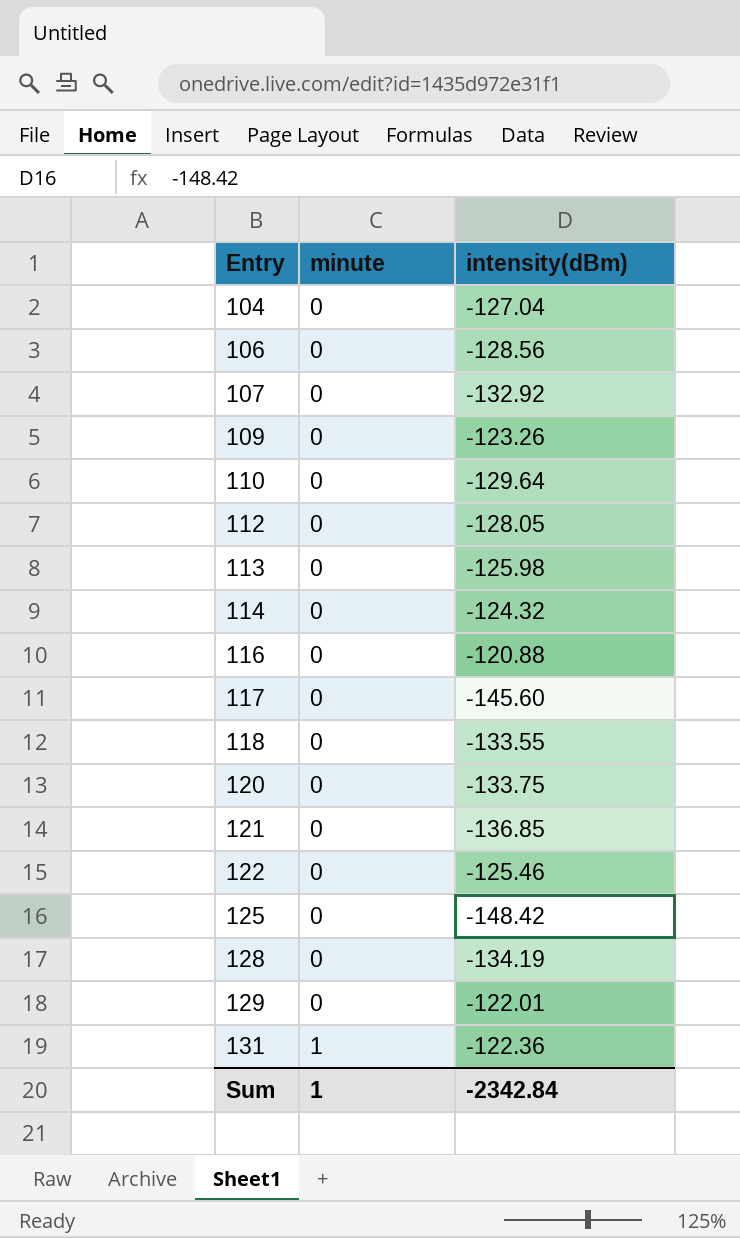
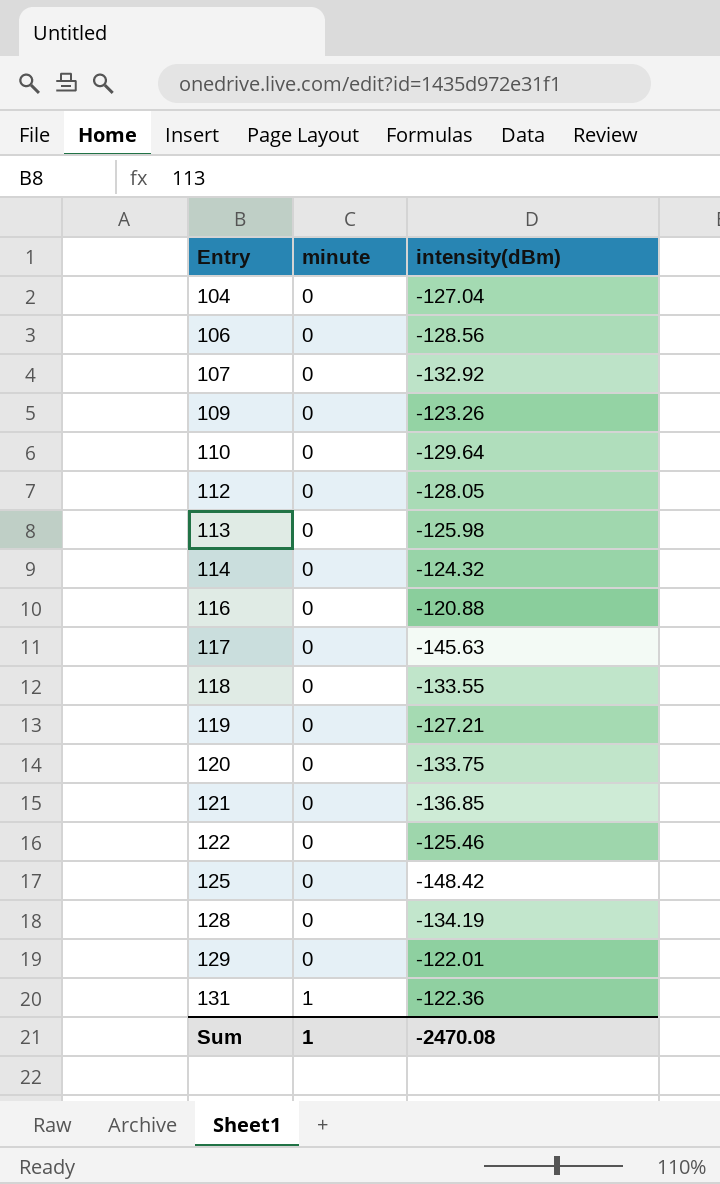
117 | intensity(dBm): -145.60 -> -145.63
row 119: none -> 0 | -127.21
Sum | intensity(dBm): -2342.84 -> -2470.08

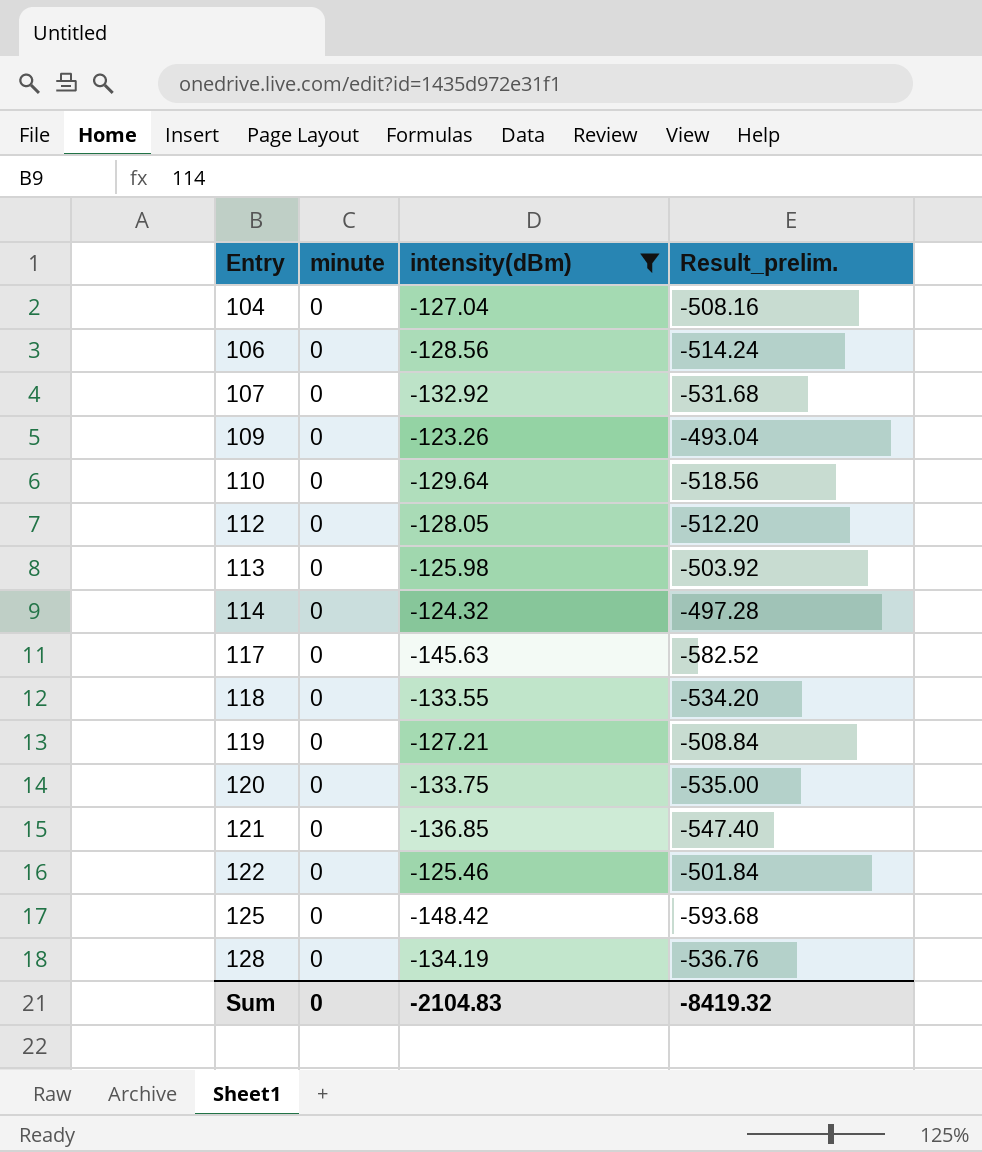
filter: none -> intensity(dBm) <= -123.26
column Result_prelim. | formula: none -> [intensity(dBm)] * 4
Sum | minute: 1 -> 0
Sum | intensity(dBm): -2470.08 -> -2104.83

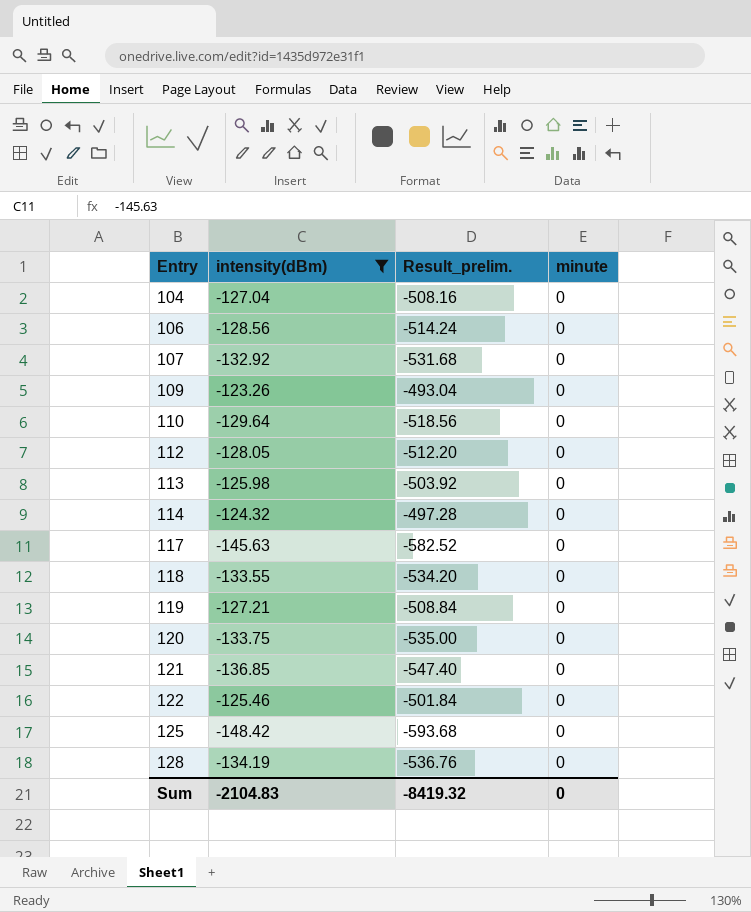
column minute | position: 2 -> 4

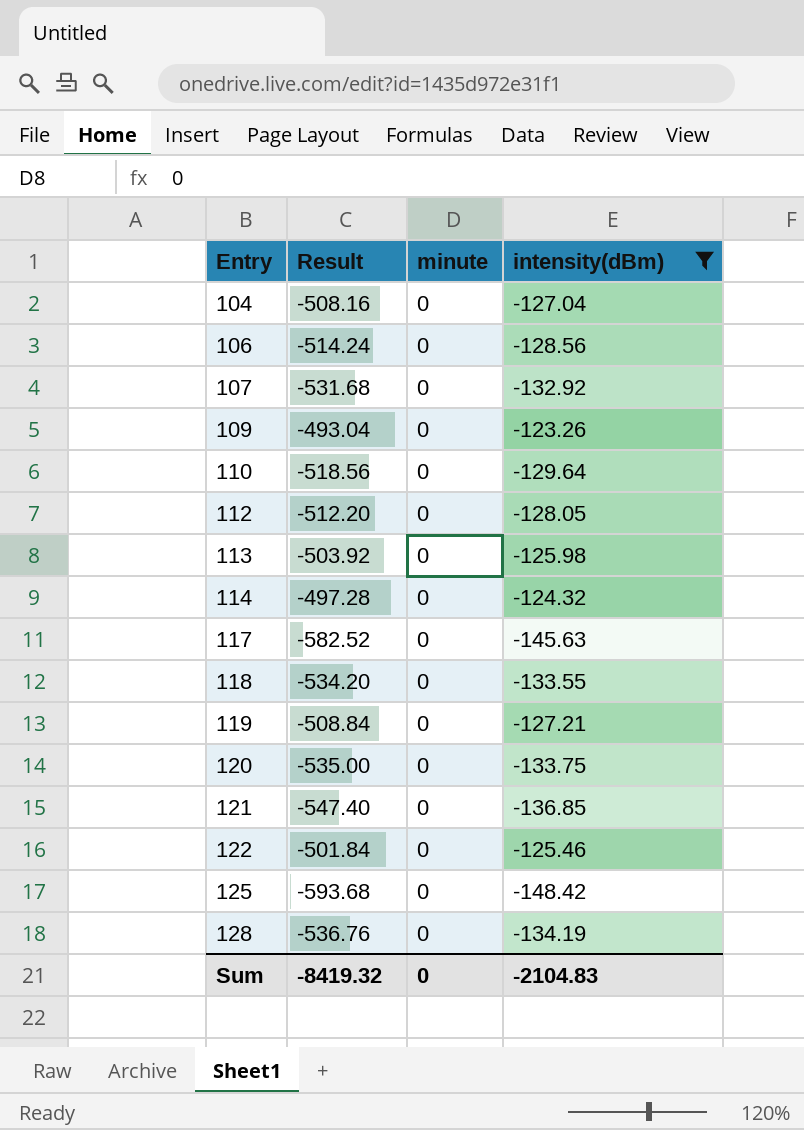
column name: Result_prelim. -> Result
column intensity(dBm) | position: 2 -> 4

